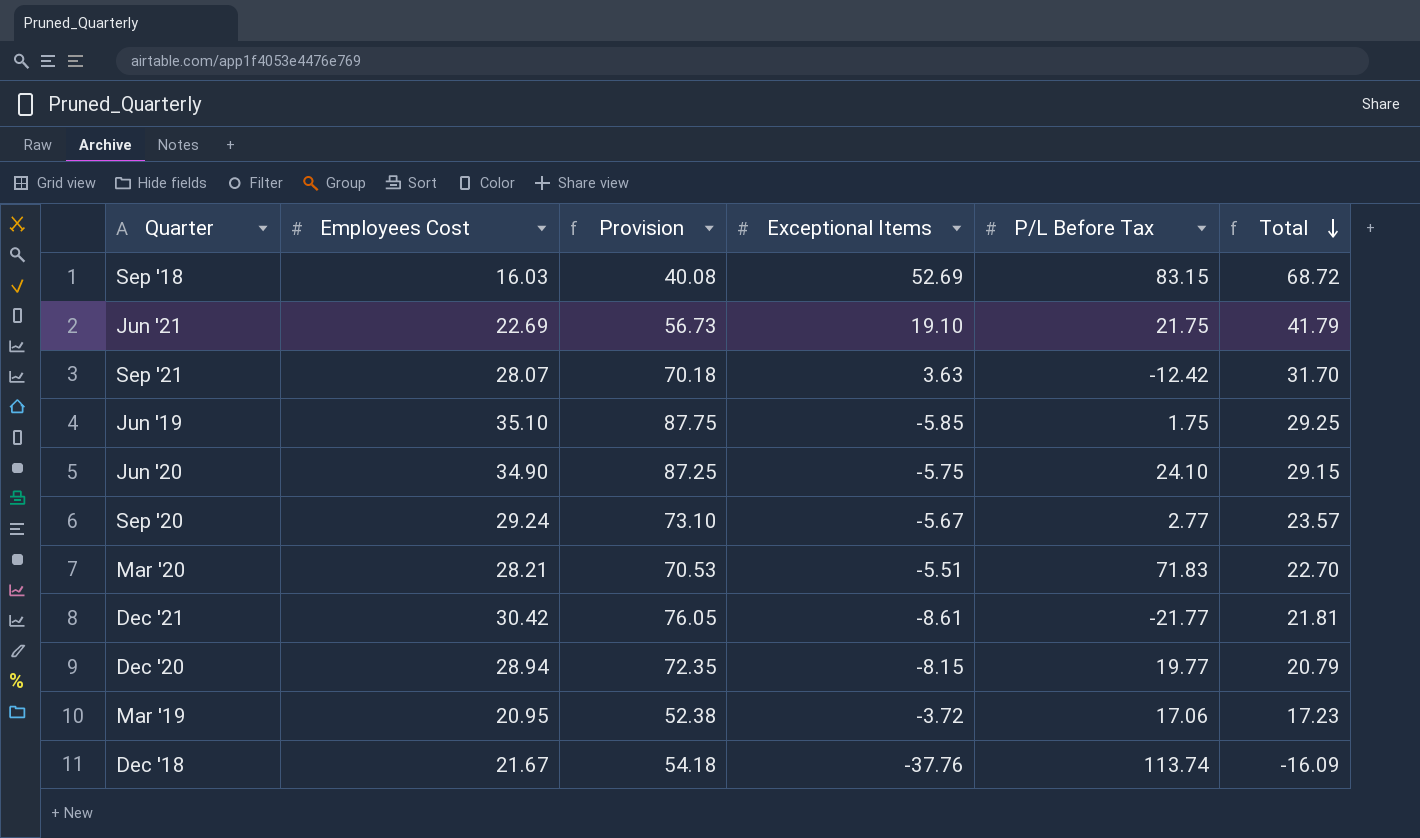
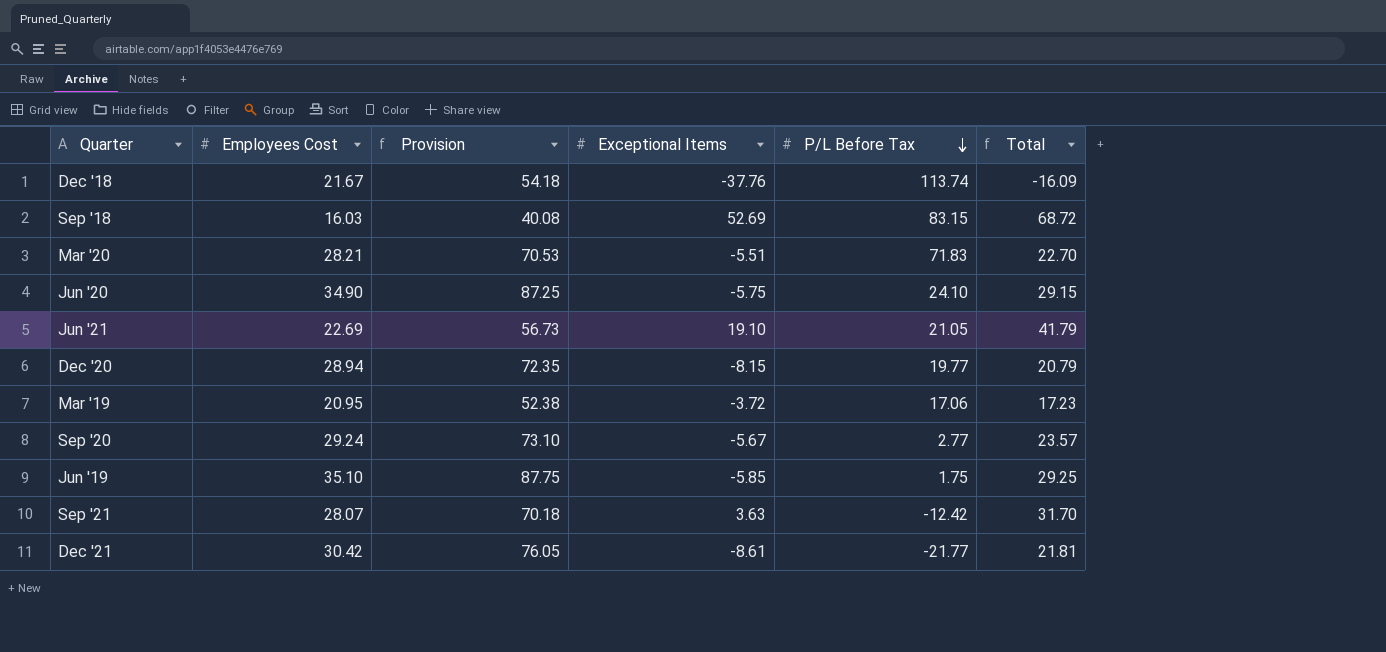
row order: Total descending -> P/L Before Tax descending
Jun '21 | P/L Before Tax: 21.75 -> 21.05

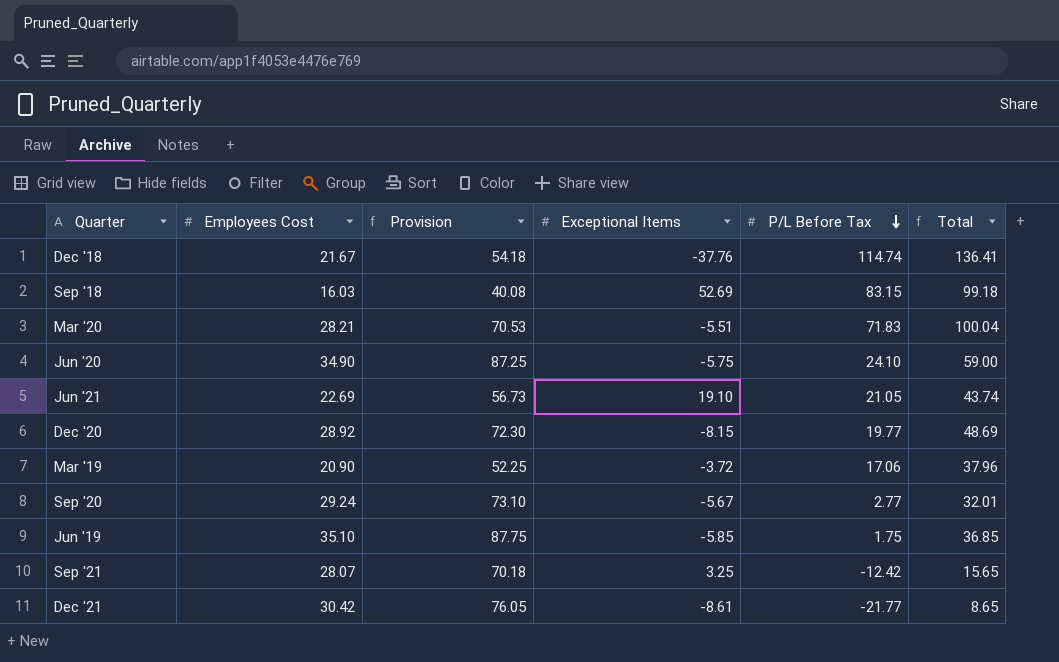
column Total | formula: [Employees Cost] + [Exceptional Items] -> [Employees Cost] + [P/L Before Tax]
Dec '18 | P/L Before Tax: 113.74 -> 114.74
Dec '20 | Employees Cost: 28.94 -> 28.92
Dec '20 | Provision: 72.35 -> 72.30
Mar '19 | Employees Cost: 20.95 -> 20.90
Mar '19 | Provision: 52.38 -> 52.25
Sep '21 | Exceptional Items: 3.63 -> 3.25

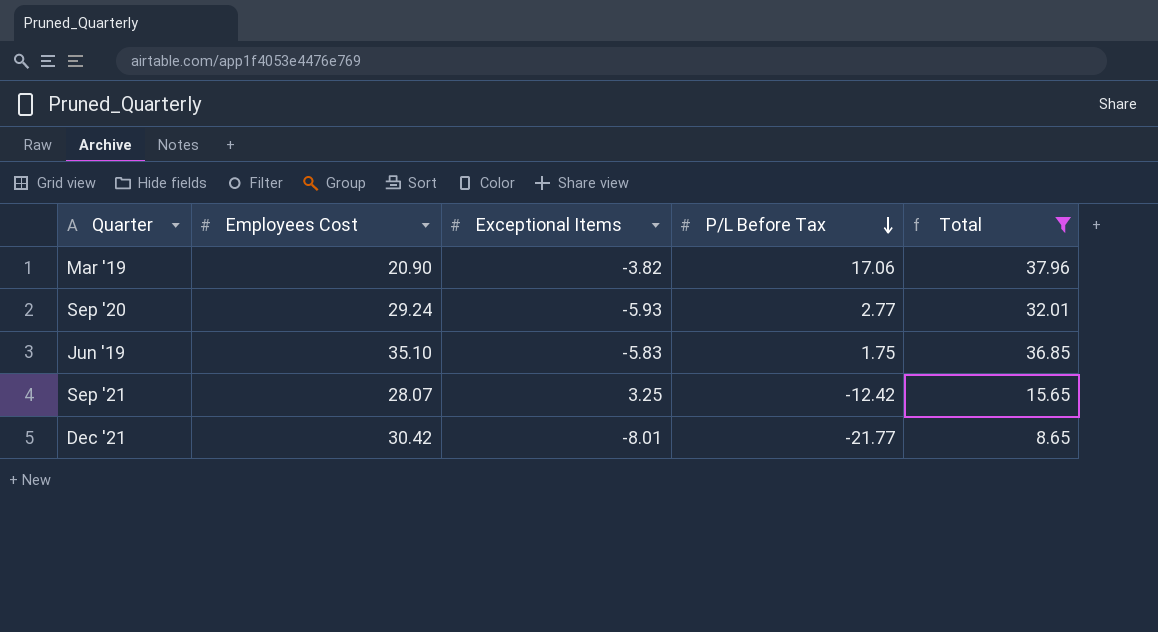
filter: none -> Total <= 37.96
column Provision | formula: [Employees Cost] * 2.5 -> none
Mar '19 | Exceptional Items: -3.72 -> -3.82
Sep '20 | Exceptional Items: -5.67 -> -5.93
Jun '19 | Exceptional Items: -5.85 -> -5.83
Dec '21 | Exceptional Items: -8.61 -> -8.01

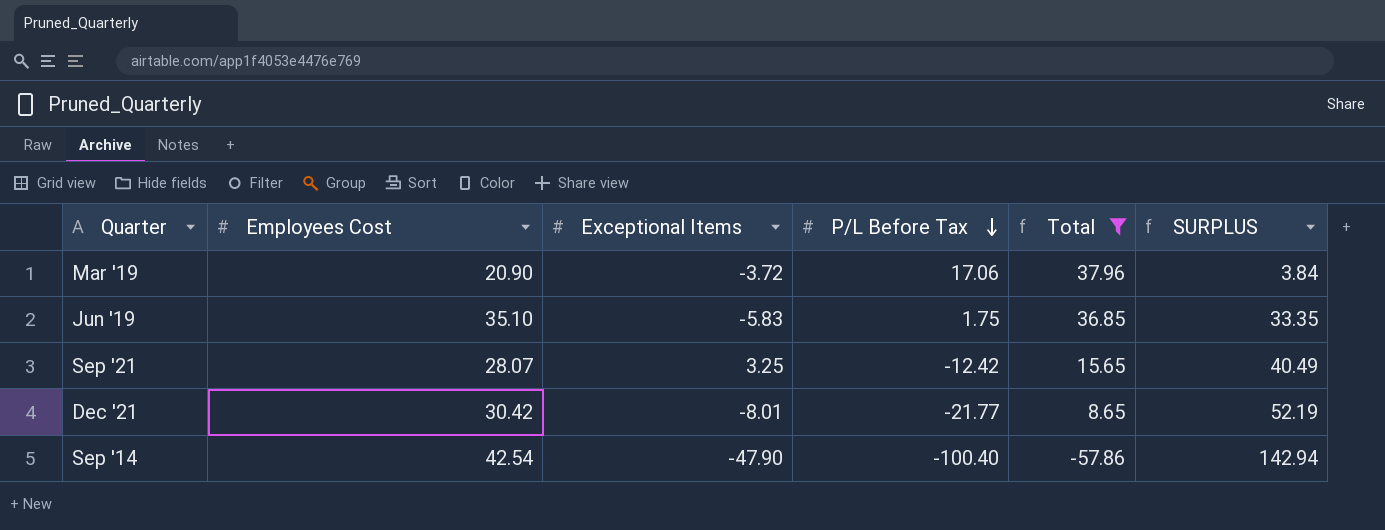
column SURPLUS | formula: none -> [Employees Cost] - [P/L Before Tax]
row Sep '20: 29.24 | -5.93 | 2.77 | 32.01 -> none
Mar '19 | Exceptional Items: -3.82 -> -3.72
row Sep '14: none -> 42.54 | -47.90 | -100.40 | -57.86 | 142.94

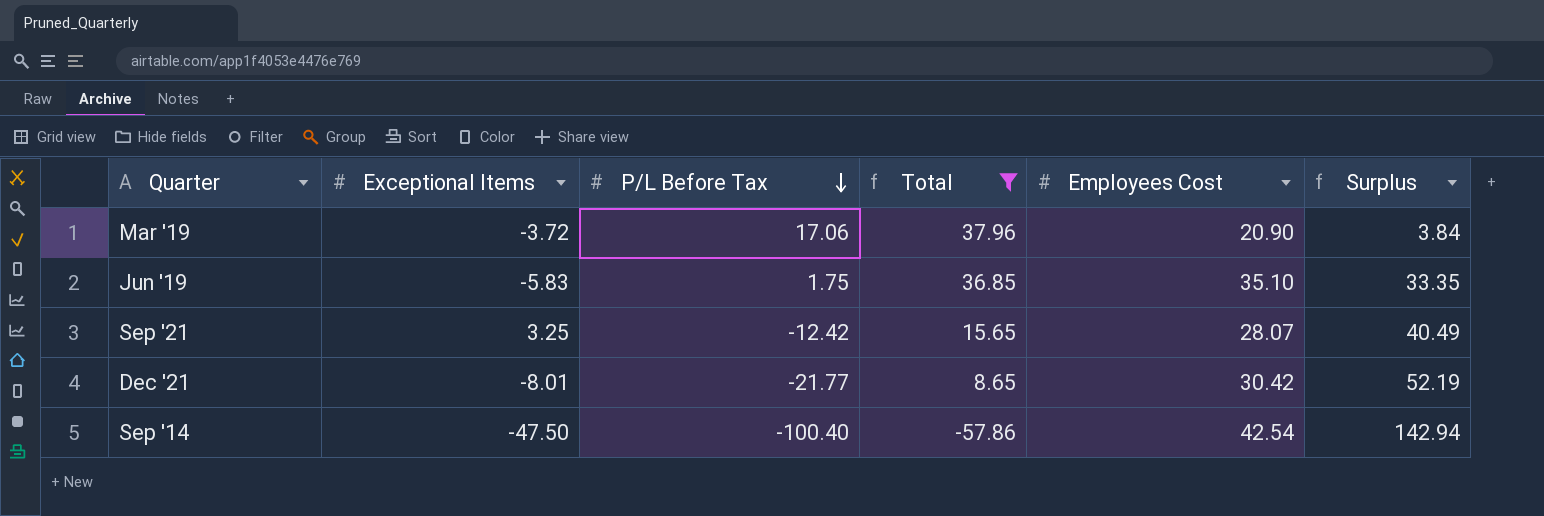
column Employees Cost | position: 2 -> 5
column name: SURPLUS -> Surplus
Sep '14 | Exceptional Items: -47.90 -> -47.50

